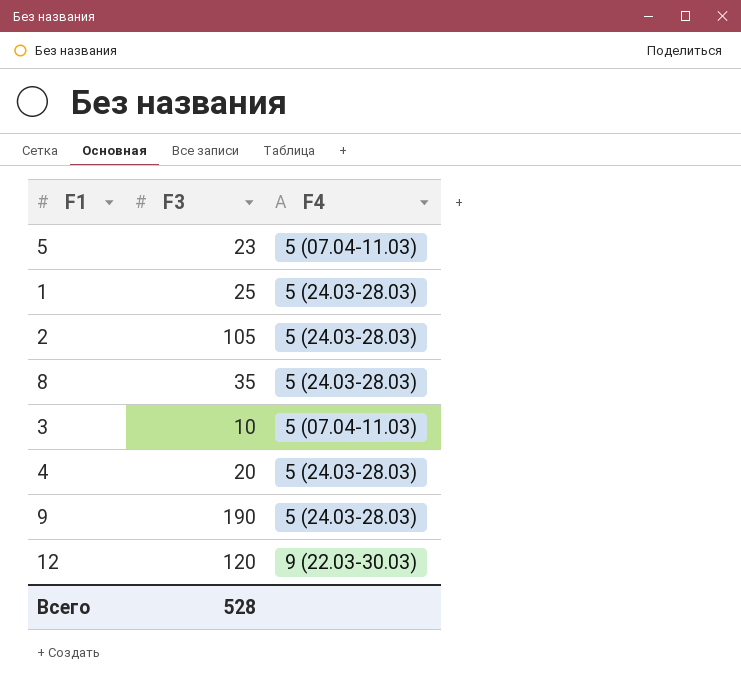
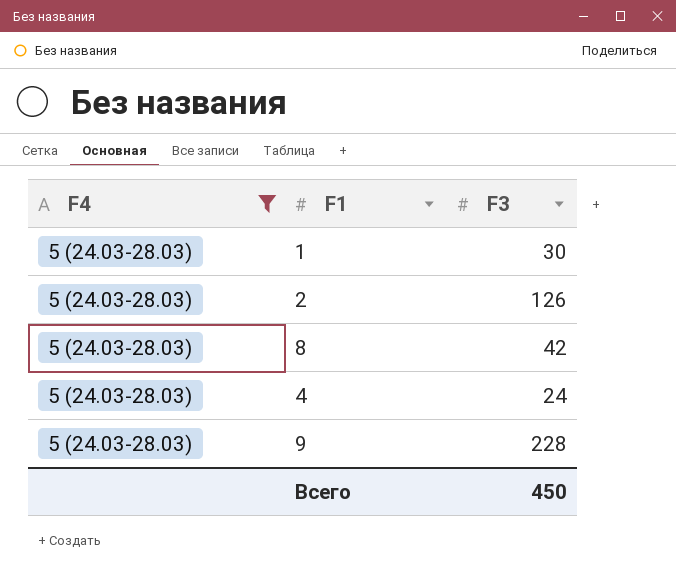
filter: none -> F4 = 5 (24.03-28.03)
column F4 | position: 3 -> 1
1 | F3: 25 -> 30
2 | F3: 105 -> 126
8 | F3: 35 -> 42
4 | F3: 20 -> 24
9 | F3: 190 -> 228
Всего | F3: 528 -> 450

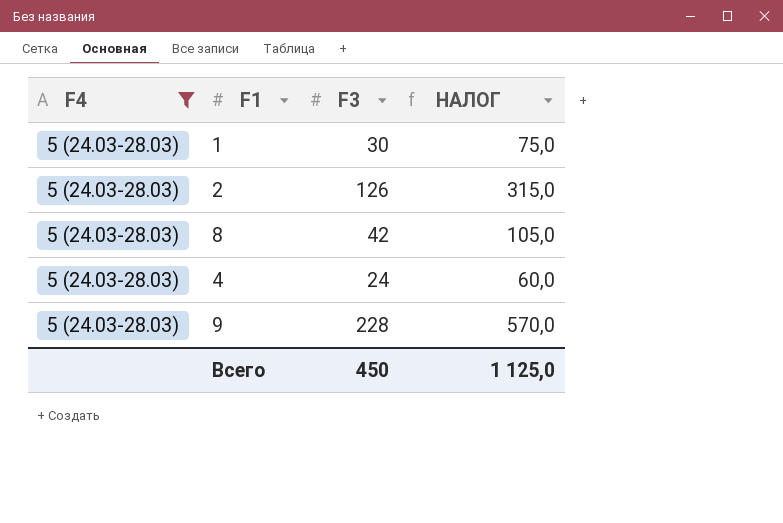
column НАЛОГ | formula: none -> [F3] * 2,5

